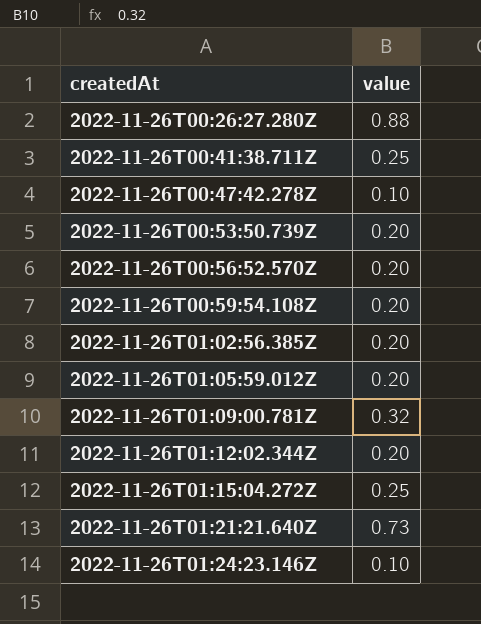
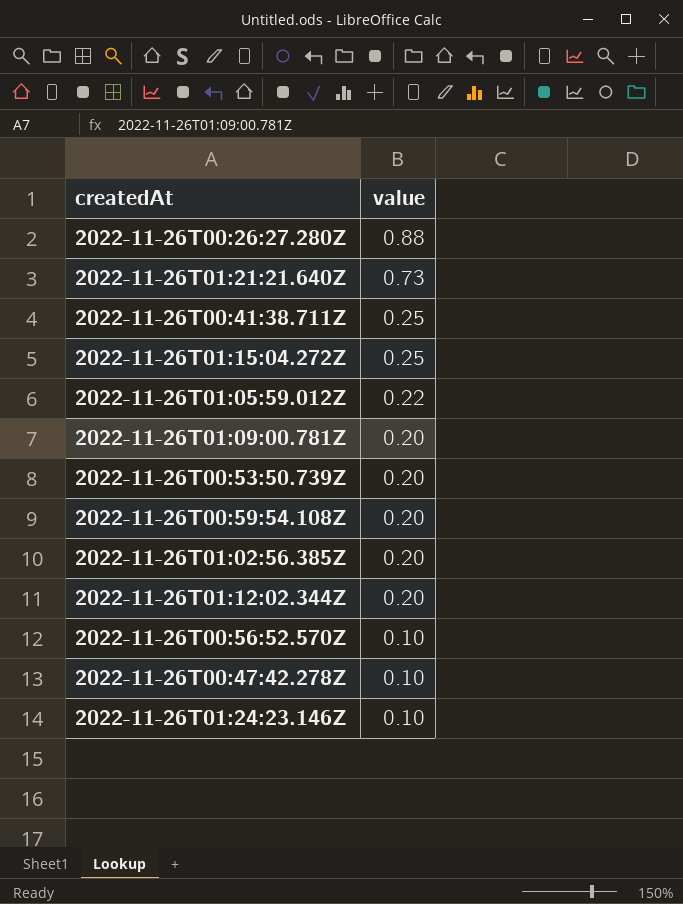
row order: createdAt ascending -> value descending
2022-11-26T01:05:59.012Z | value: 0.20 -> 0.22
2022-11-26T01:09:00.781Z | value: 0.32 -> 0.20
2022-11-26T00:56:52.570Z | value: 0.20 -> 0.10

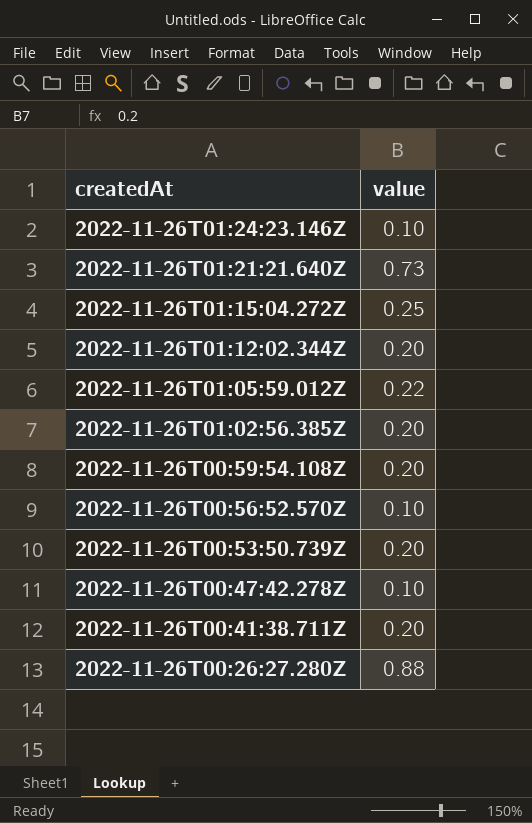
row order: value descending -> createdAt descending
row 2022-11-26T01:09:00.781Z: 0.20 -> none
2022-11-26T00:41:38.711Z | value: 0.25 -> 0.20

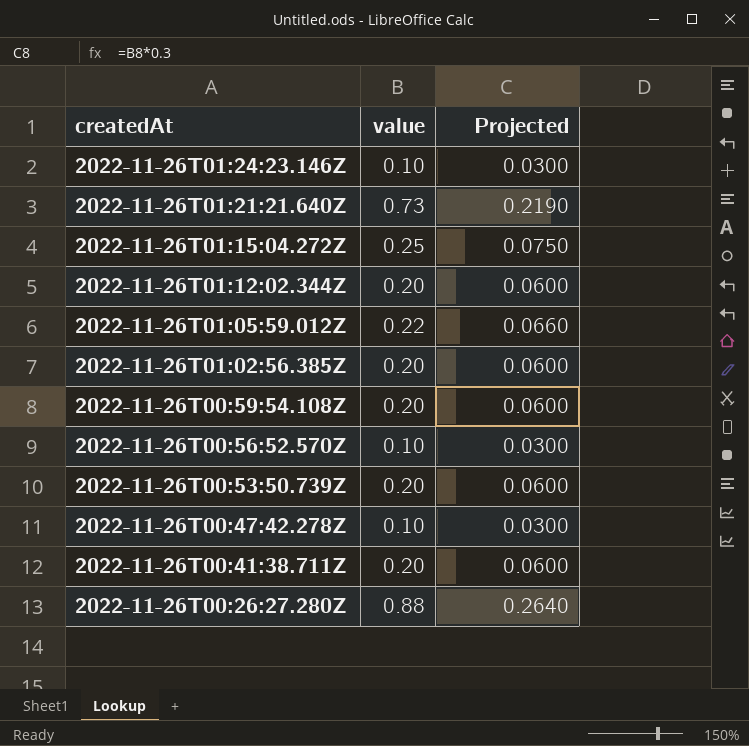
column Projected | formula: none -> [value] * 0.3

